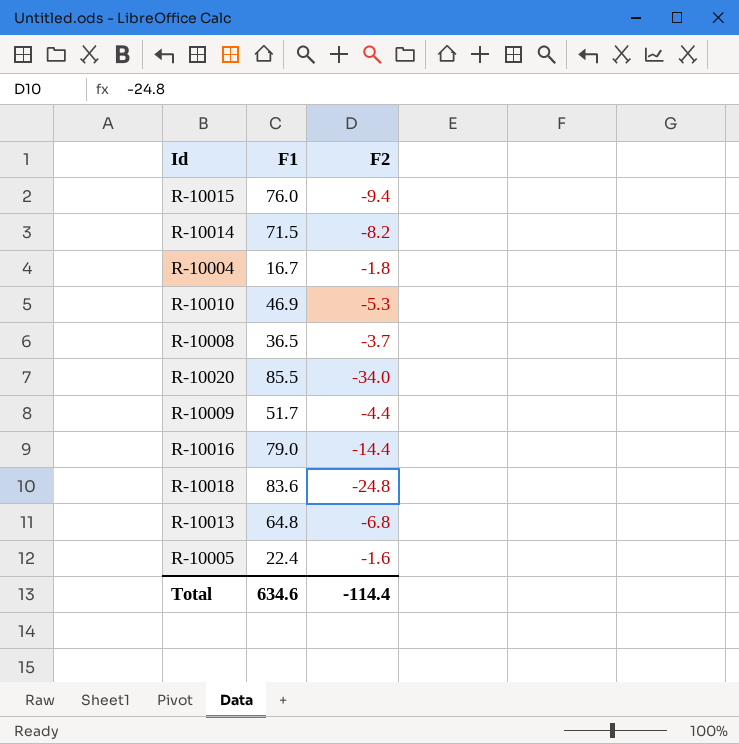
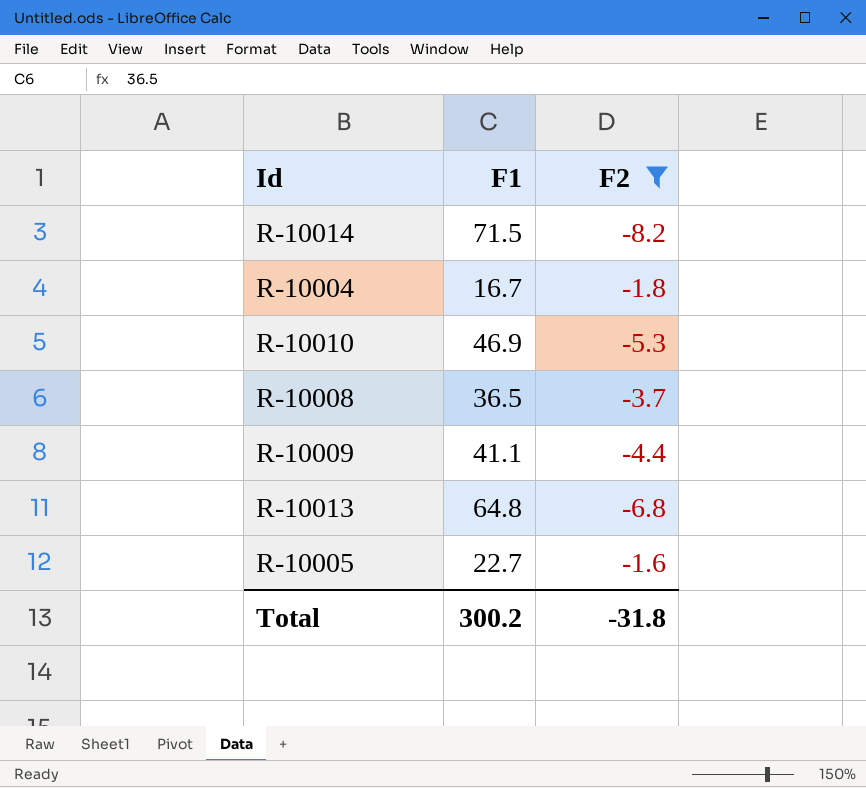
filter: none -> F2 >= -8.2
R-10009 | F1: 51.7 -> 41.1
R-10005 | F1: 22.4 -> 22.7
Total | F1: 634.6 -> 300.2
Total | F2: -114.4 -> -31.8

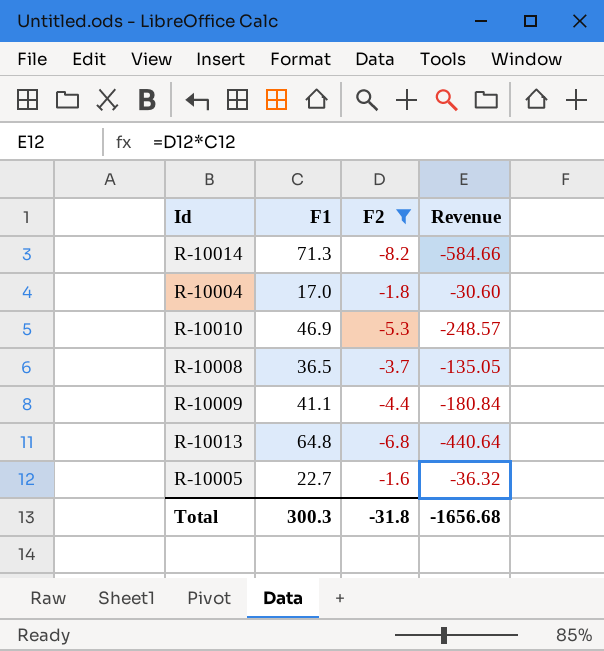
column Revenue | formula: none -> [F1] * [F2]
R-10014 | F1: 71.5 -> 71.3
R-10004 | F1: 16.7 -> 17.0
Total | F1: 300.2 -> 300.3

